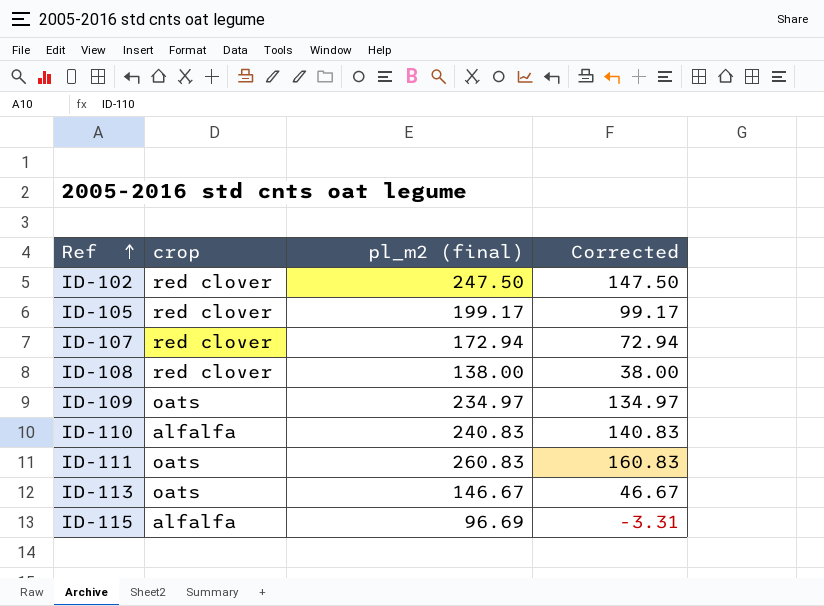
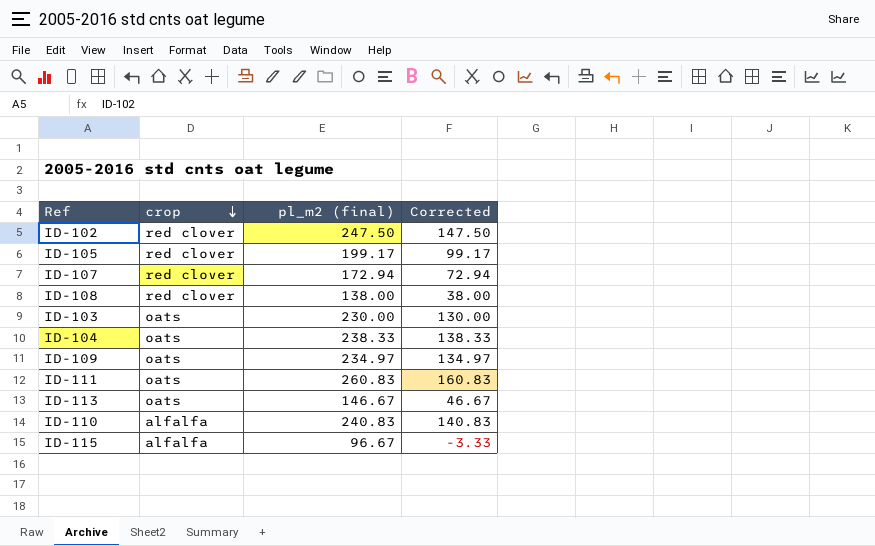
row order: Ref ascending -> crop descending
row ID-103: none -> oats | 230.00 | 130.00
row ID-104: none -> oats | 238.33 | 138.33
ID-115 | pl_m2 (final): 96.69 -> 96.67
ID-115 | Corrected: -3.31 -> -3.33

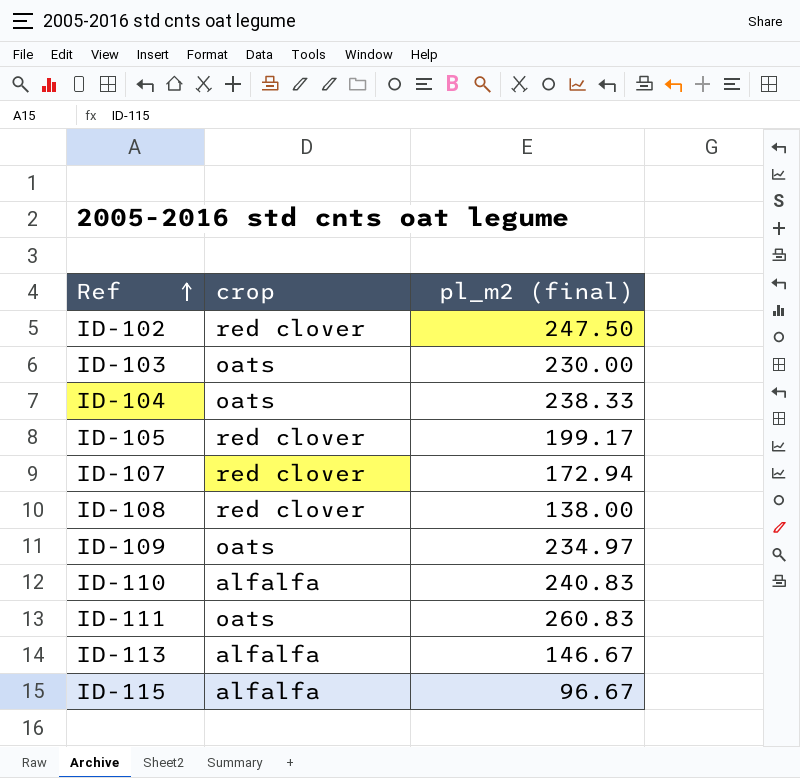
row order: crop descending -> Ref ascending
column Corrected | formula: [pl_m2 (final)] - 100 -> none
ID-113 | crop: oats -> alfalfa

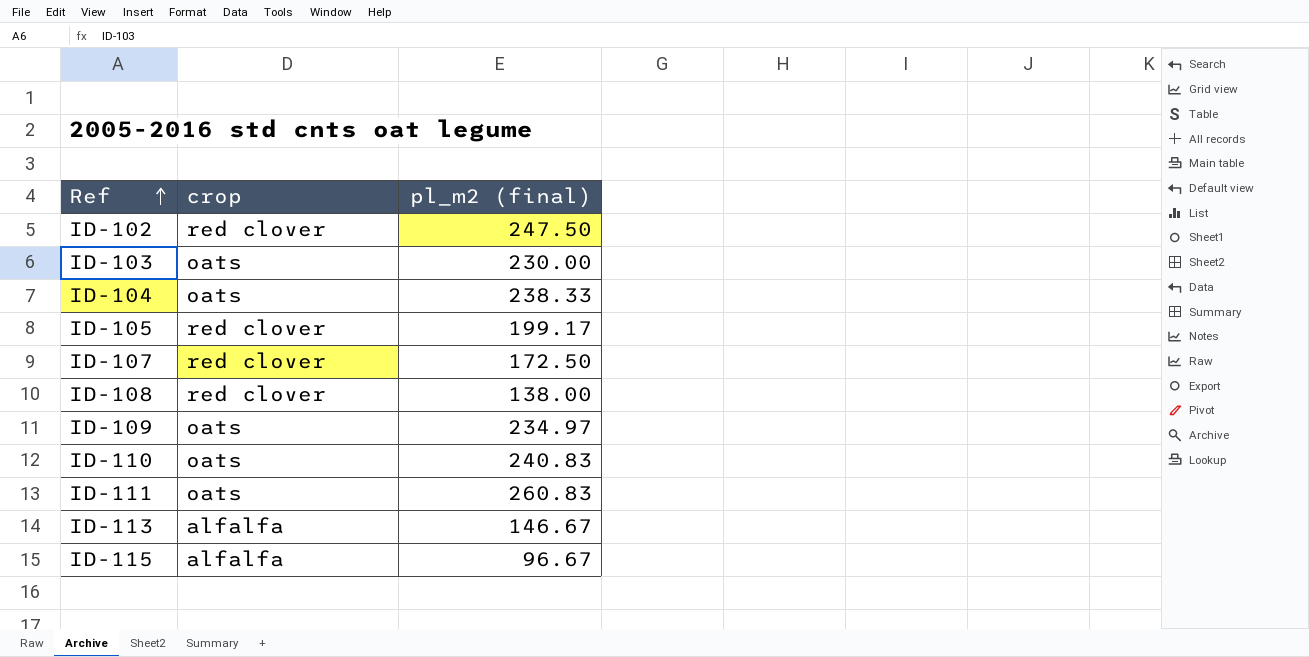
ID-107 | pl_m2 (final): 172.94 -> 172.50
ID-110 | crop: alfalfa -> oats

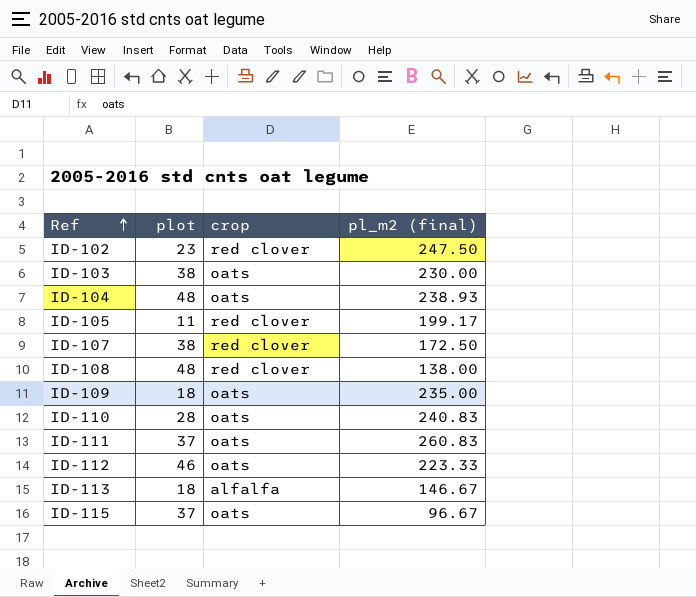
column plot | position: none -> 2
ID-104 | pl_m2 (final): 238.33 -> 238.93
ID-109 | pl_m2 (final): 234.97 -> 235.00
row ID-112: none -> 46 | oats | 223.33
ID-115 | crop: alfalfa -> oats

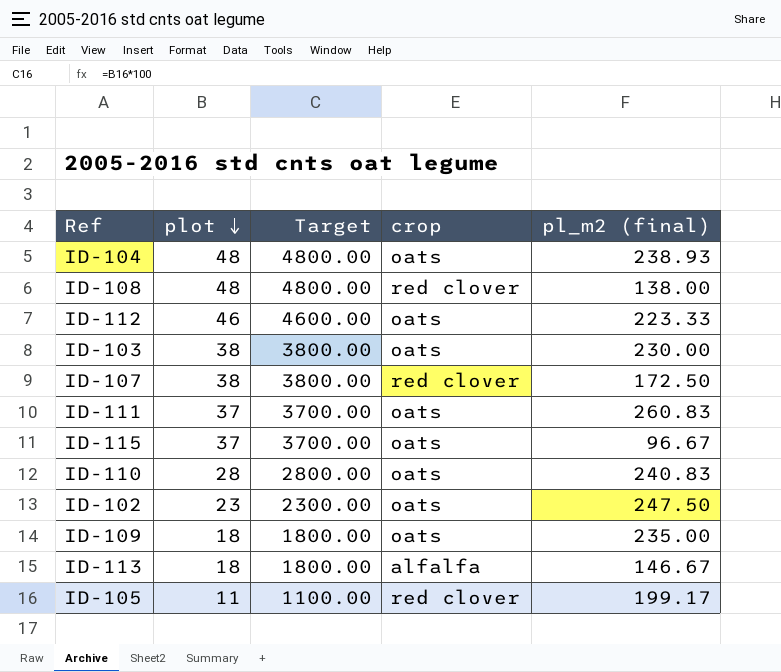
row order: Ref ascending -> plot descending
column Target | formula: none -> [plot] * 100
ID-102 | crop: red clover -> oats

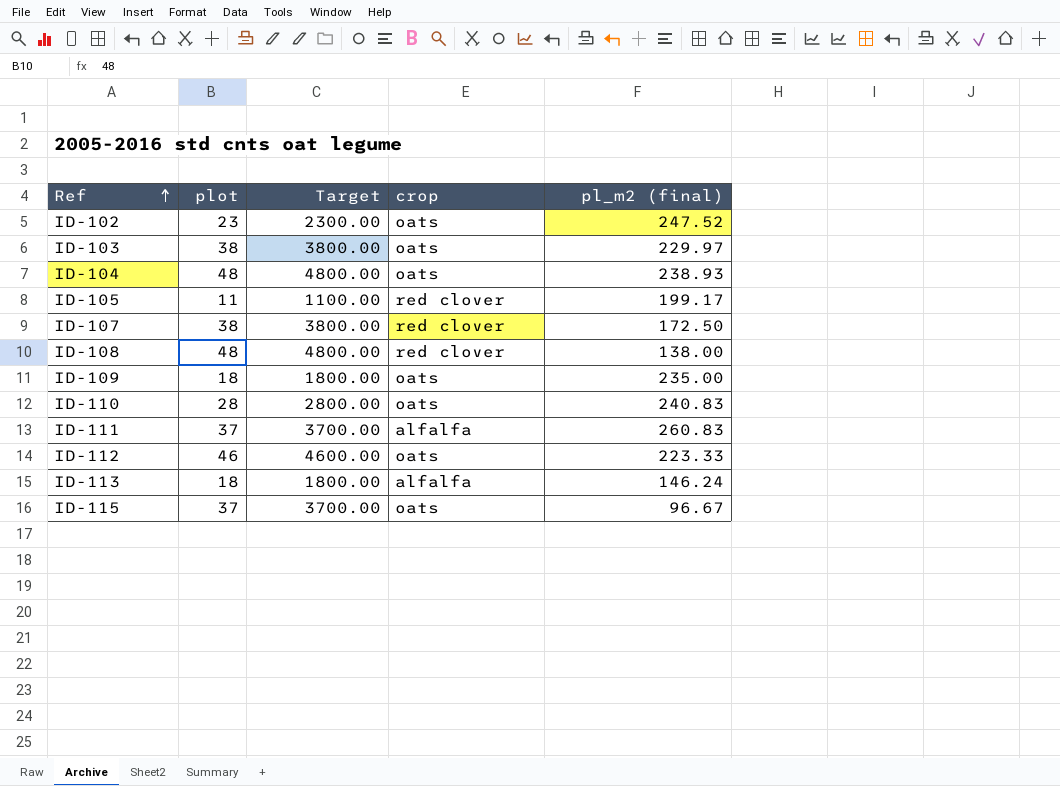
row order: plot descending -> Ref ascending
ID-102 | pl_m2 (final): 247.50 -> 247.52
ID-103 | pl_m2 (final): 230.00 -> 229.97
ID-111 | crop: oats -> alfalfa
ID-113 | pl_m2 (final): 146.67 -> 146.24

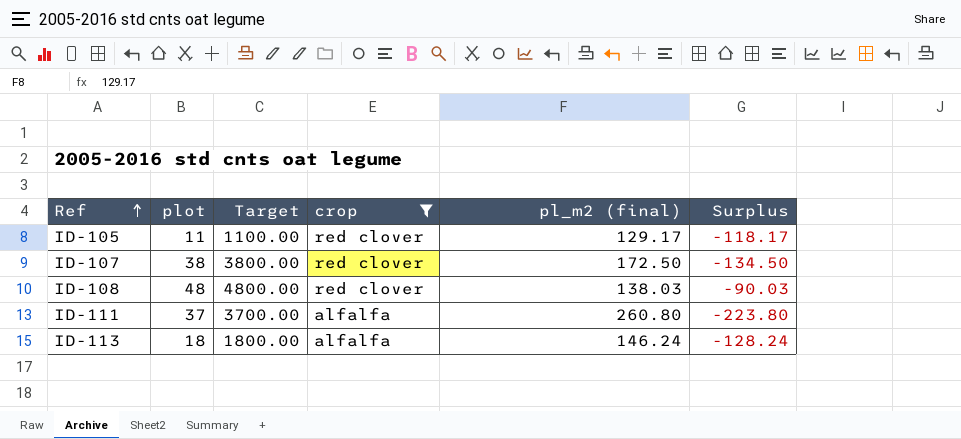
filter: none -> crop != oats
column Surplus | formula: none -> [plot] - [pl_m2 (final)]
ID-105 | pl_m2 (final): 199.17 -> 129.17
ID-108 | pl_m2 (final): 138.00 -> 138.03
ID-111 | pl_m2 (final): 260.83 -> 260.80

